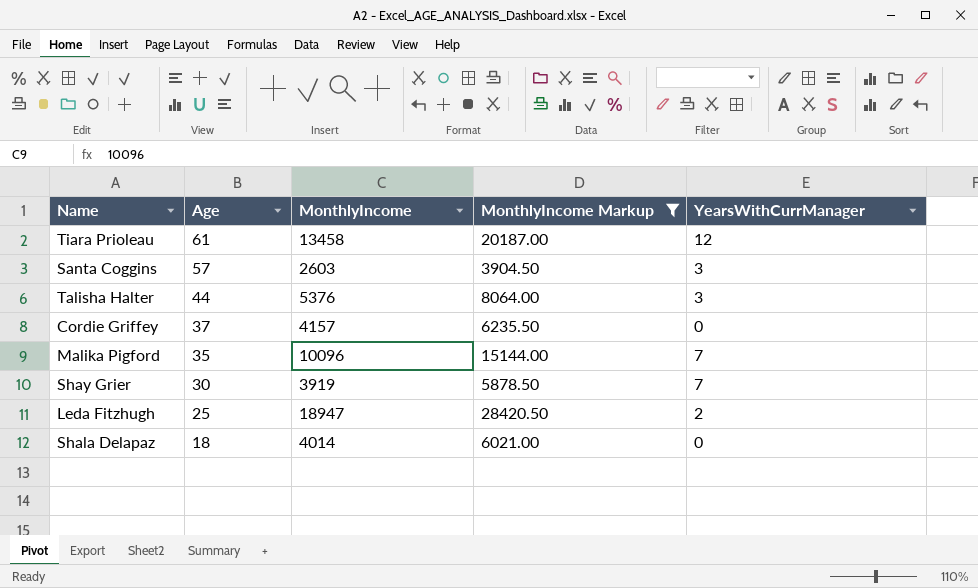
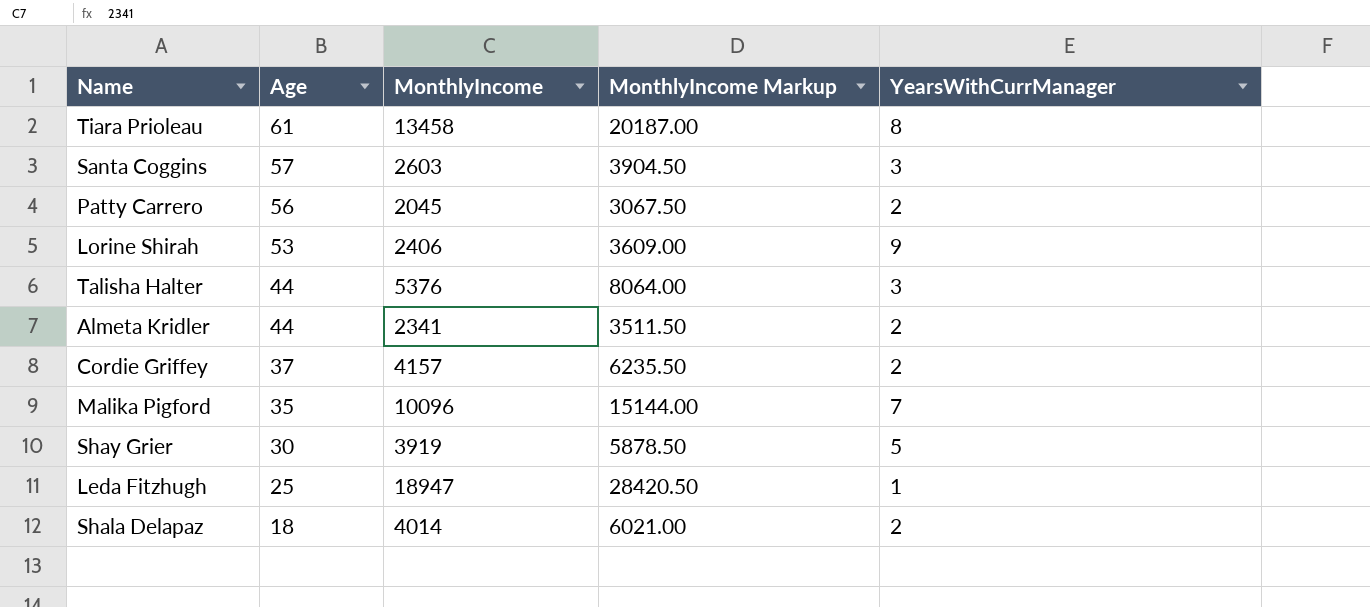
filter: MonthlyIncome Markup >= 3904.50 -> none
Tiara Prioleau | YearsWithCurrManager: 12 -> 8
Cordie Griffey | YearsWithCurrManager: 0 -> 2
Shay Grier | YearsWithCurrManager: 7 -> 5
Leda Fitzhugh | YearsWithCurrManager: 2 -> 1
Shala Delapaz | YearsWithCurrManager: 0 -> 2

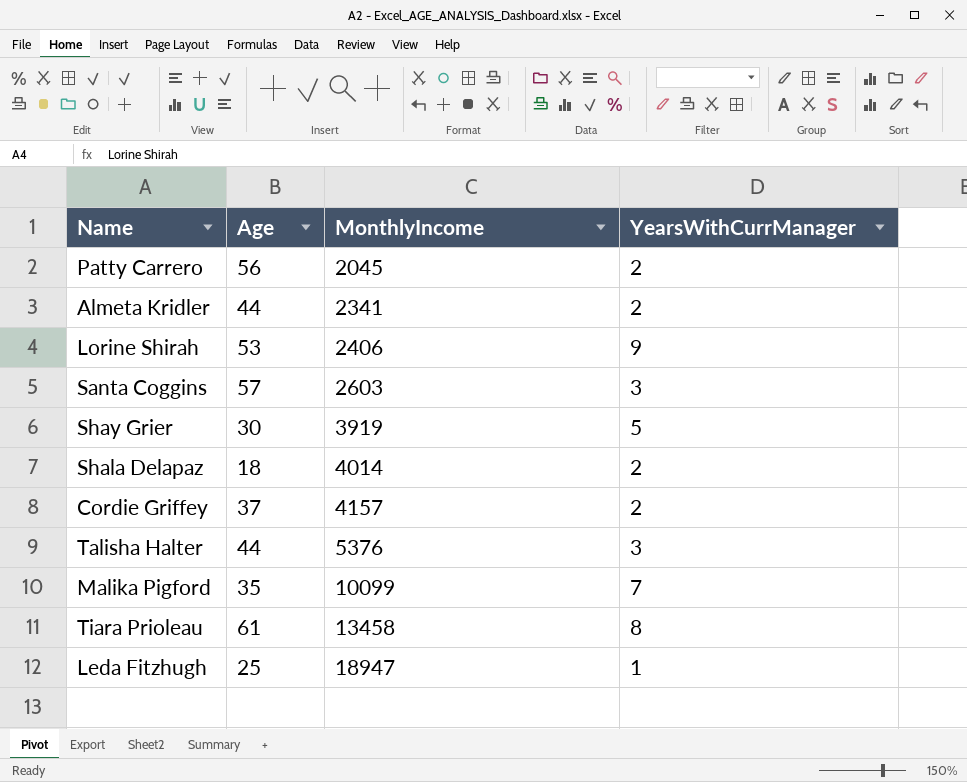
row order: Age descending -> MonthlyIncome ascending
column MonthlyIncome Markup | formula: [MonthlyIncome] * 1.5 -> none
Malika Pigford | MonthlyIncome: 10096 -> 10099

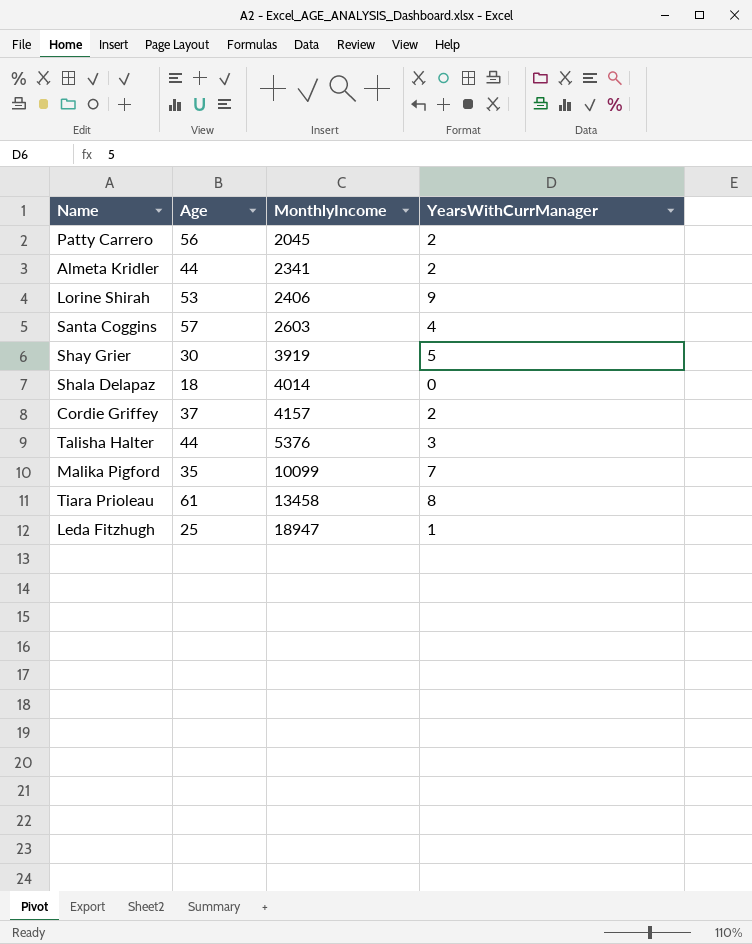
Santa Coggins | YearsWithCurrManager: 3 -> 4
Shala Delapaz | YearsWithCurrManager: 2 -> 0

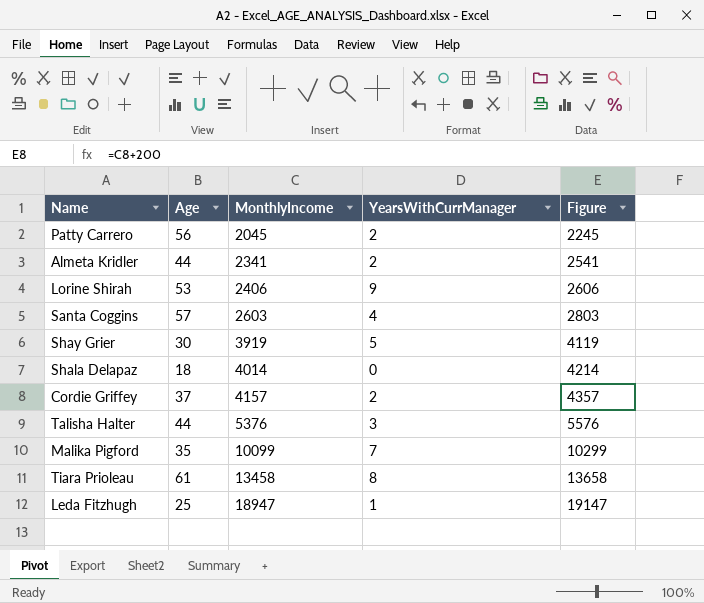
column Figure | formula: none -> [MonthlyIncome] + 200

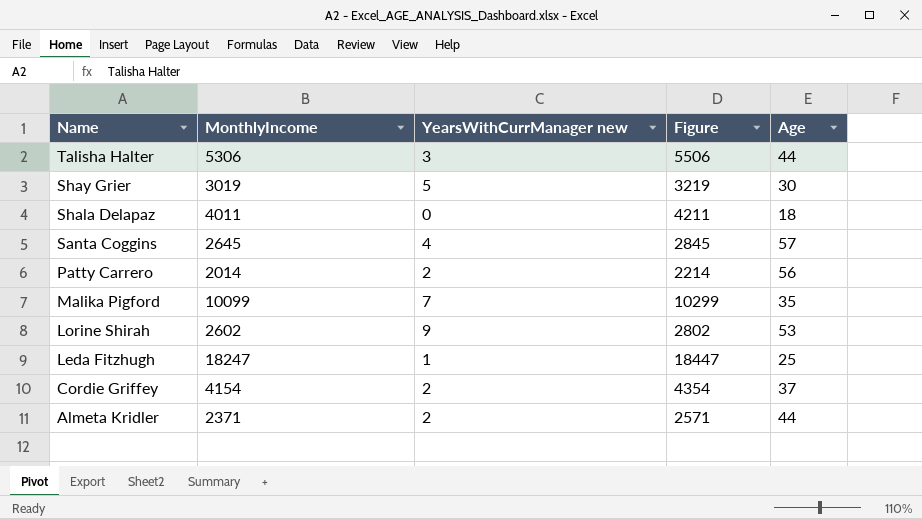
row order: MonthlyIncome ascending -> Name descending
column name: YearsWithCurrManager -> YearsWithCurrManager new
column Age | position: 2 -> 5
row Tiara Prioleau: 61 | 13458 | 8 | 13658 -> none
Talisha Halter | MonthlyIncome: 5376 -> 5306
Talisha Halter | Figure: 5576 -> 5506
Shay Grier | MonthlyIncome: 3919 -> 3019
Shay Grier | Figure: 4119 -> 3219
Shala Delapaz | MonthlyIncome: 4014 -> 4011
Shala Delapaz | Figure: 4214 -> 4211
Santa Coggins | MonthlyIncome: 2603 -> 2645
Santa Coggins | Figure: 2803 -> 2845
Patty Carrero | MonthlyIncome: 2045 -> 2014
Patty Carrero | Figure: 2245 -> 2214
Lorine Shirah | MonthlyIncome: 2406 -> 2602
Lorine Shirah | Figure: 2606 -> 2802
Leda Fitzhugh | MonthlyIncome: 18947 -> 18247
Leda Fitzhugh | Figure: 19147 -> 18447
Cordie Griffey | MonthlyIncome: 4157 -> 4154
Cordie Griffey | Figure: 4357 -> 4354
Almeta Kridler | MonthlyIncome: 2341 -> 2371
Almeta Kridler | Figure: 2541 -> 2571

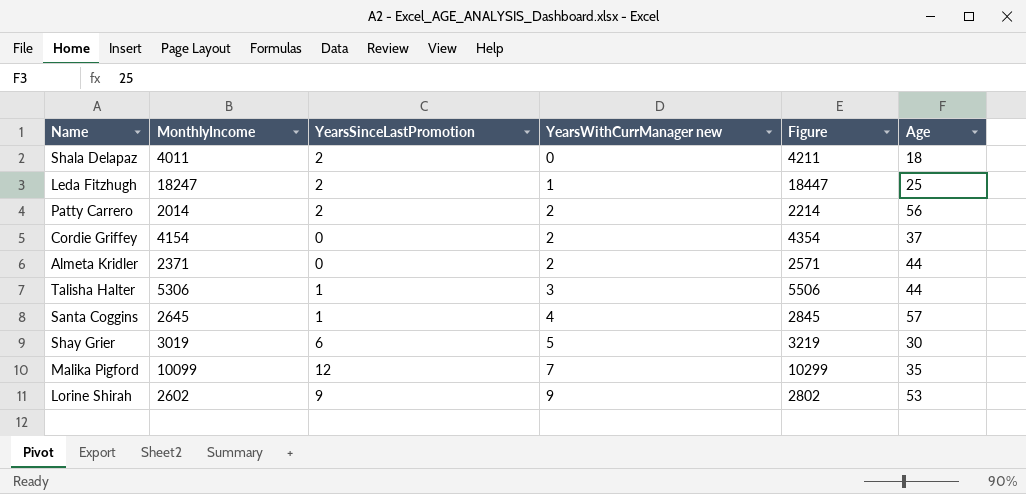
row order: Name descending -> YearsWithCurrManager new ascending
column YearsSinceLastPromotion | position: none -> 3

